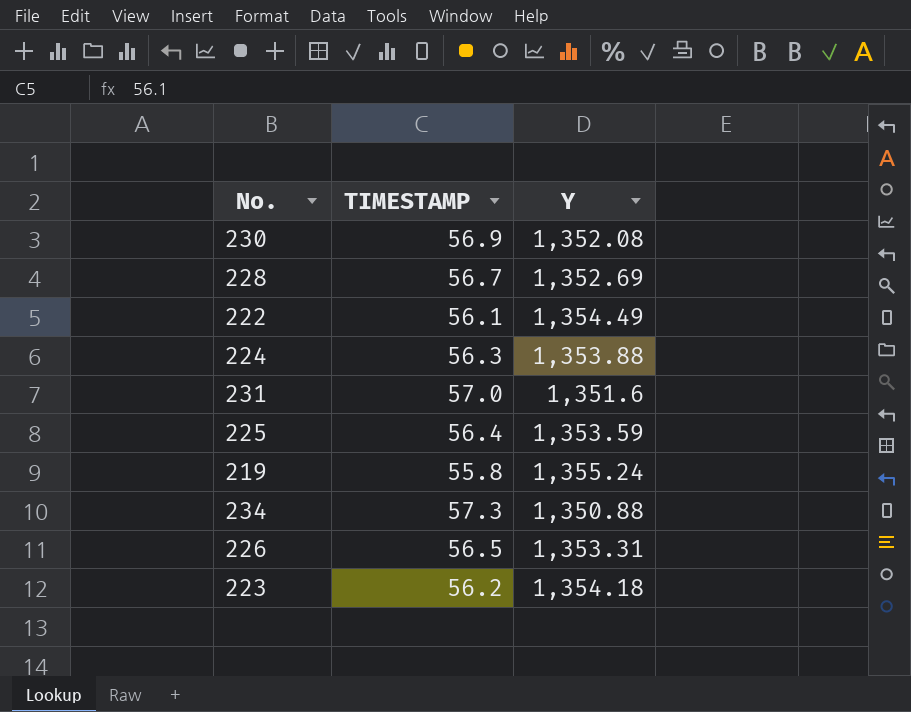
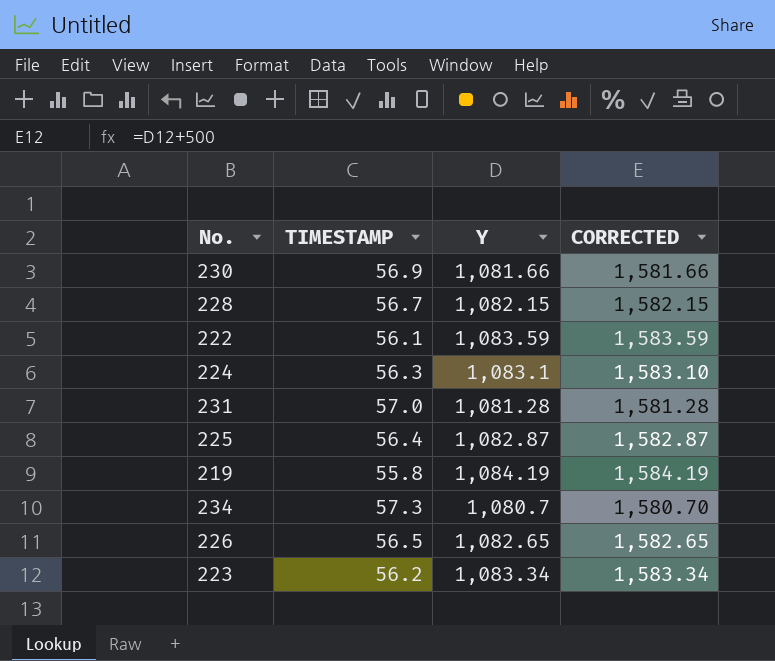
column CORRECTED | formula: none -> [Y] + 500
230 | Y: 1,352.08 -> 1,081.66
228 | Y: 1,352.69 -> 1,082.15
222 | Y: 1,354.49 -> 1,083.59
224 | Y: 1,353.88 -> 1,083.1
231 | Y: 1,351.6 -> 1,081.28
225 | Y: 1,353.59 -> 1,082.87
219 | Y: 1,355.24 -> 1,084.19
234 | Y: 1,350.88 -> 1,080.7
226 | Y: 1,353.31 -> 1,082.65
223 | Y: 1,354.18 -> 1,083.34

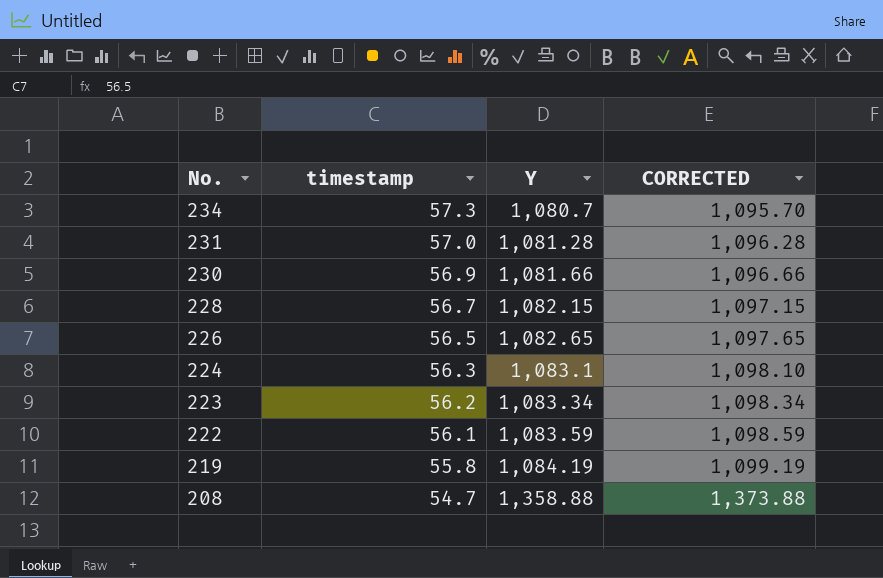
row order: none -> No. descending
column name: TIMESTAMP -> timestamp
column CORRECTED | formula: [Y] + 500 -> [Y] + 15
row 225: 56.4 | 1,082.87 | 1,582.87 -> none
row 208: none -> 54.7 | 1,358.88 | 1,373.88

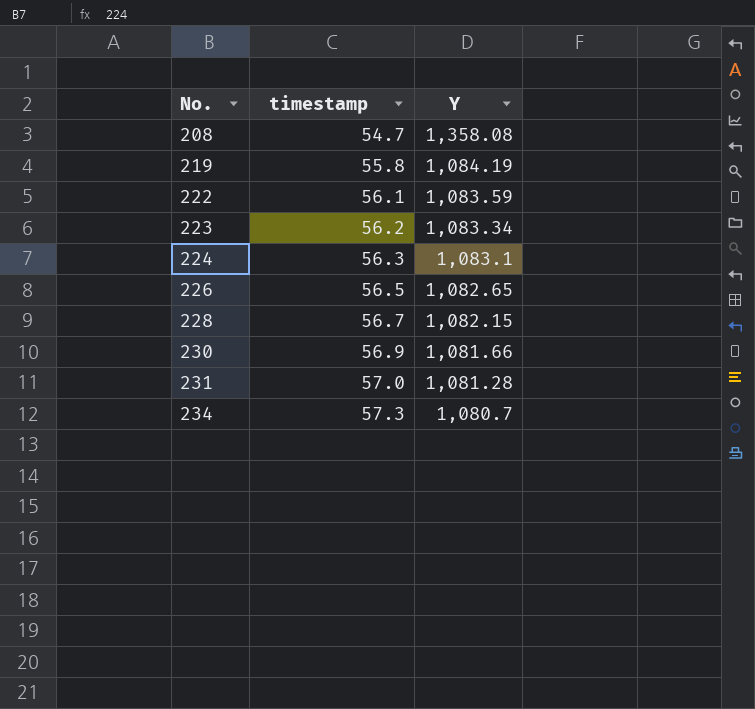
row order: No. descending -> No. ascending
column CORRECTED | formula: [Y] + 15 -> none
208 | Y: 1,358.88 -> 1,358.08

